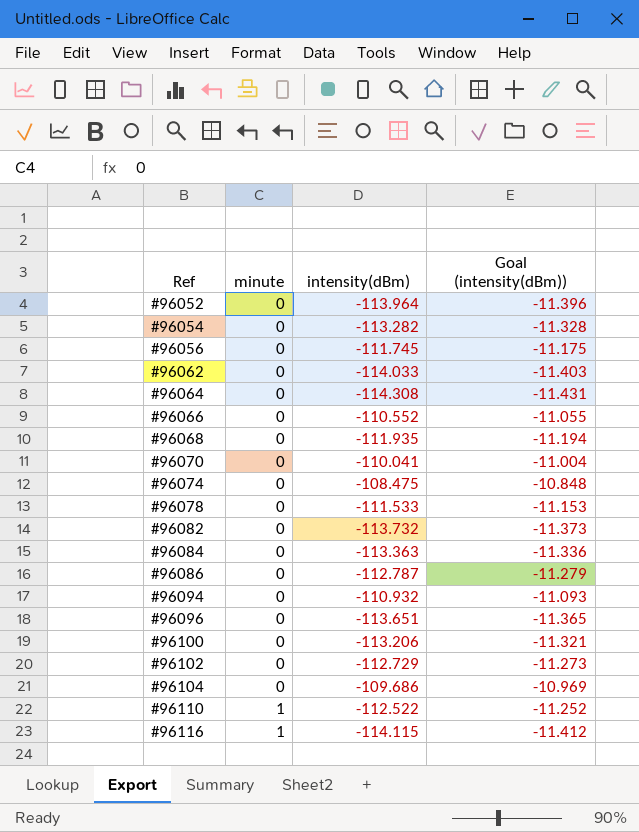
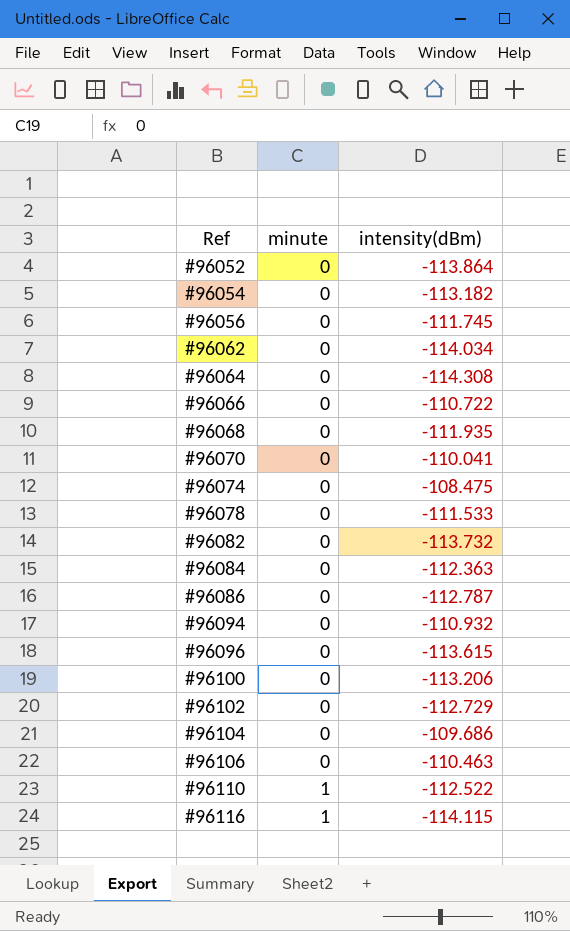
column Goal (intensity(dBm)) | formula: [intensity(dBm)] * 0.1 -> none
#96052 | intensity(dBm): -113.964 -> -113.864
#96054 | intensity(dBm): -113.282 -> -113.182
#96062 | intensity(dBm): -114.033 -> -114.034
#96066 | intensity(dBm): -110.552 -> -110.722
#96084 | intensity(dBm): -113.363 -> -112.363
#96096 | intensity(dBm): -113.651 -> -113.615
row #96106: none -> 0 | -110.463

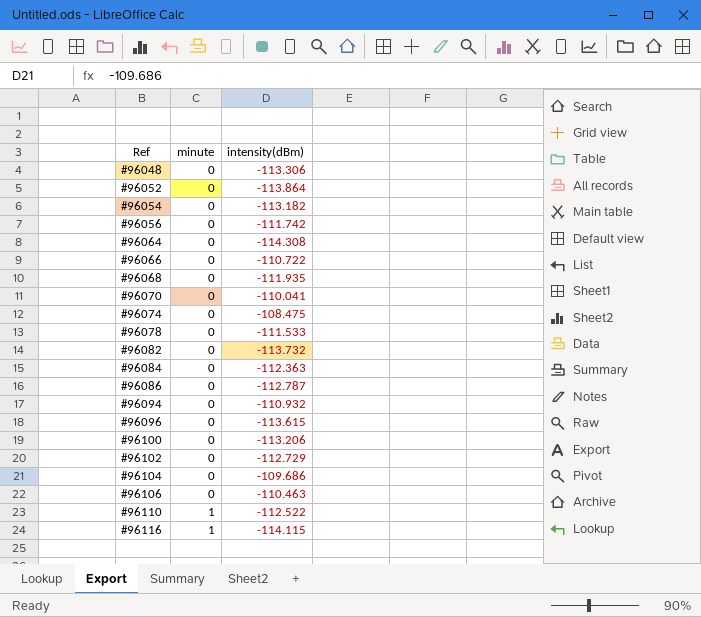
row #96062: 0 | -114.034 -> none
row #96048: none -> 0 | -113.306
#96056 | intensity(dBm): -111.745 -> -111.742

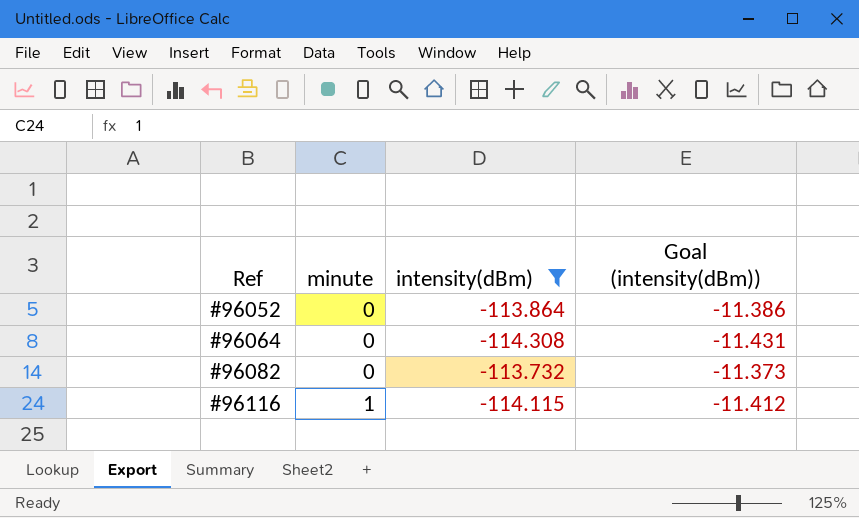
filter: none -> intensity(dBm) <= -113.732
column Goal (intensity(dBm)) | formula: none -> [intensity(dBm)] * 0.1

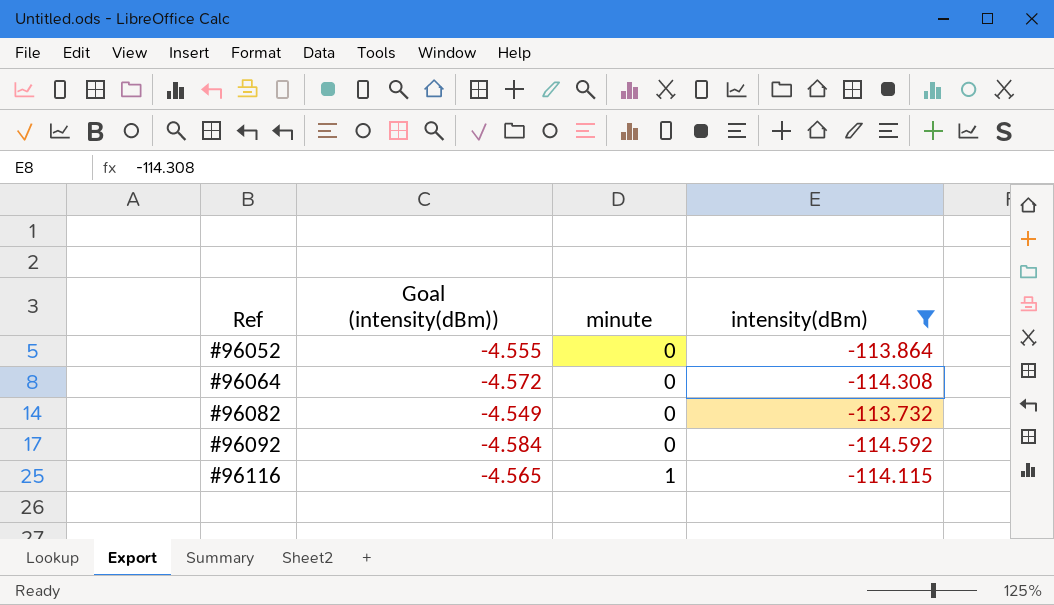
column Goal (intensity(dBm)) | formula: [intensity(dBm)] * 0.1 -> [intensity(dBm)] * 0.04
column Goal (intensity(dBm)) | position: 4 -> 2
row #96092: none -> -4.584 | 0 | -114.592

